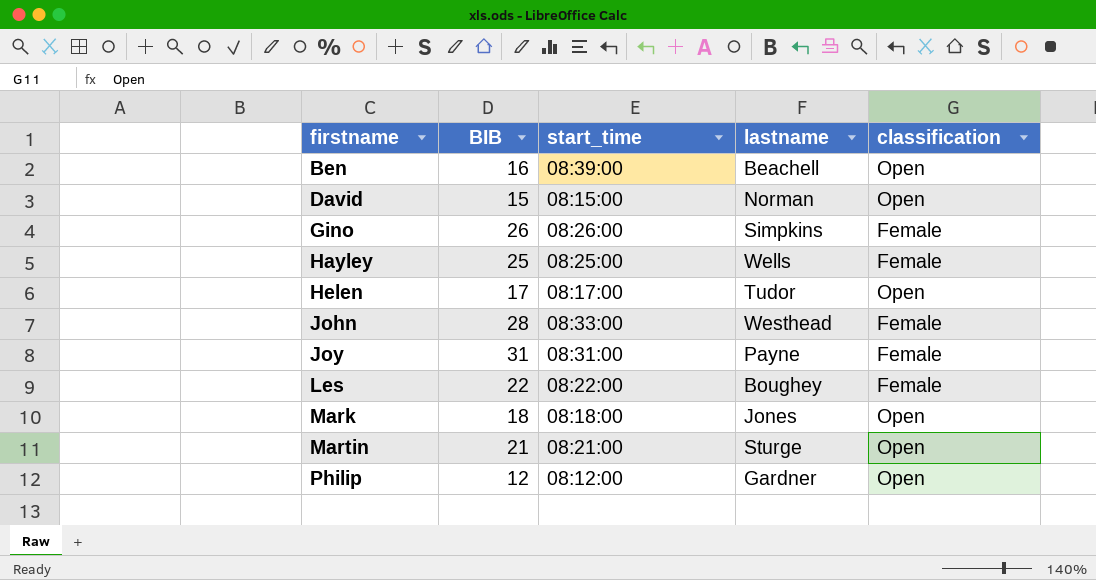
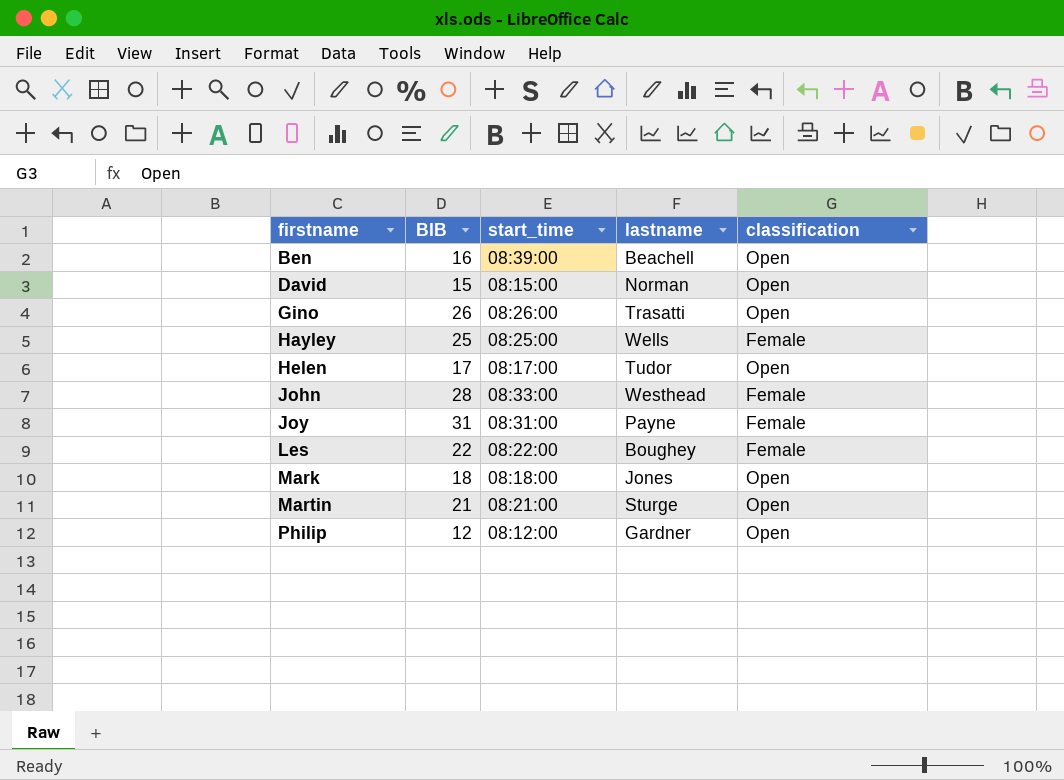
Gino | lastname: Simpkins -> Trasatti
Gino | classification: Female -> Open

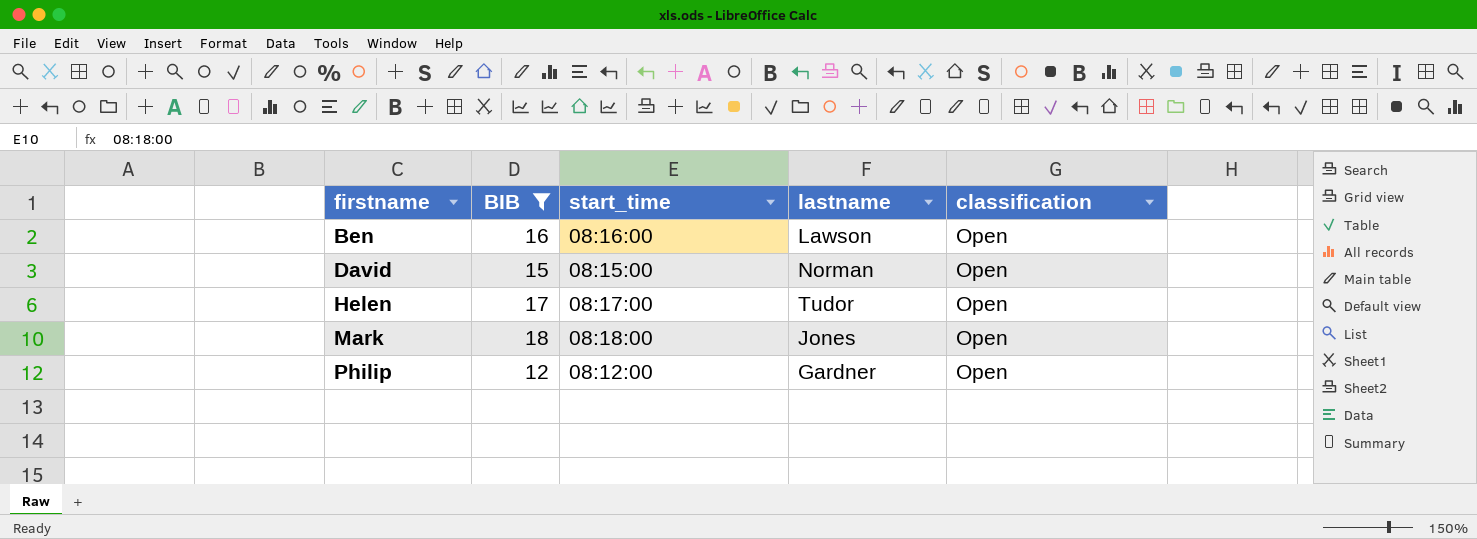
filter: none -> BIB <= 18
Ben | start_time: 08:39:00 -> 08:16:00
Ben | lastname: Beachell -> Lawson

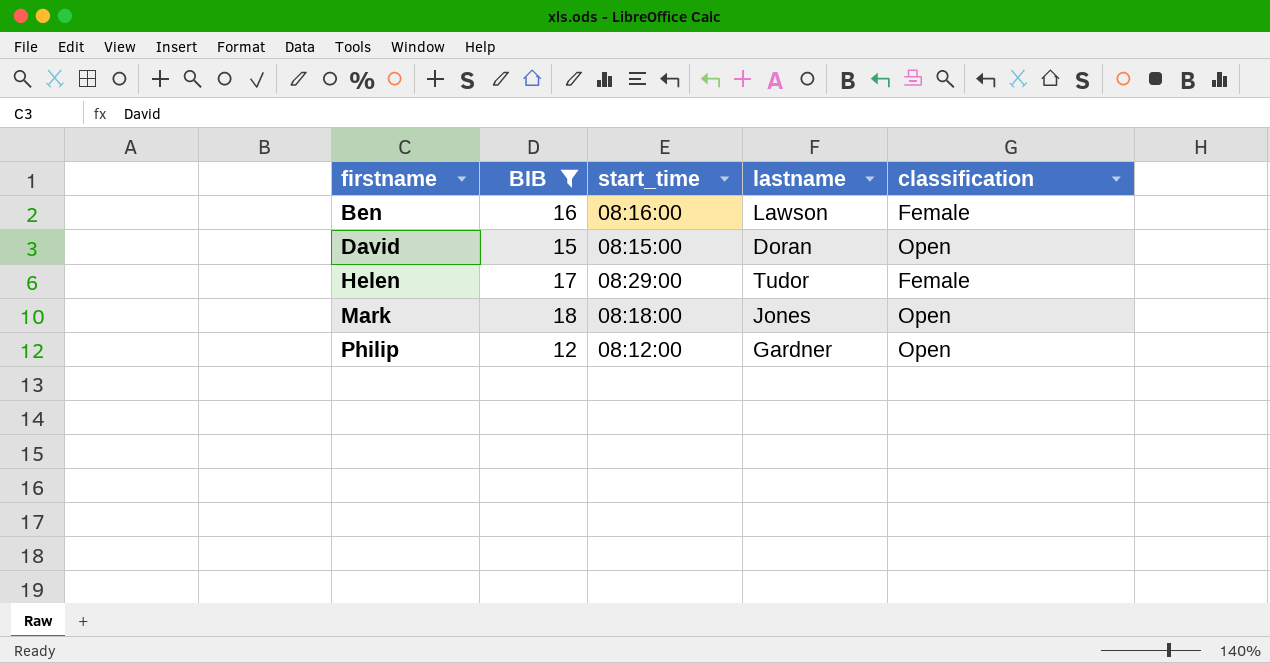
Ben | classification: Open -> Female
David | lastname: Norman -> Doran
Helen | start_time: 08:17:00 -> 08:29:00
Helen | classification: Open -> Female

